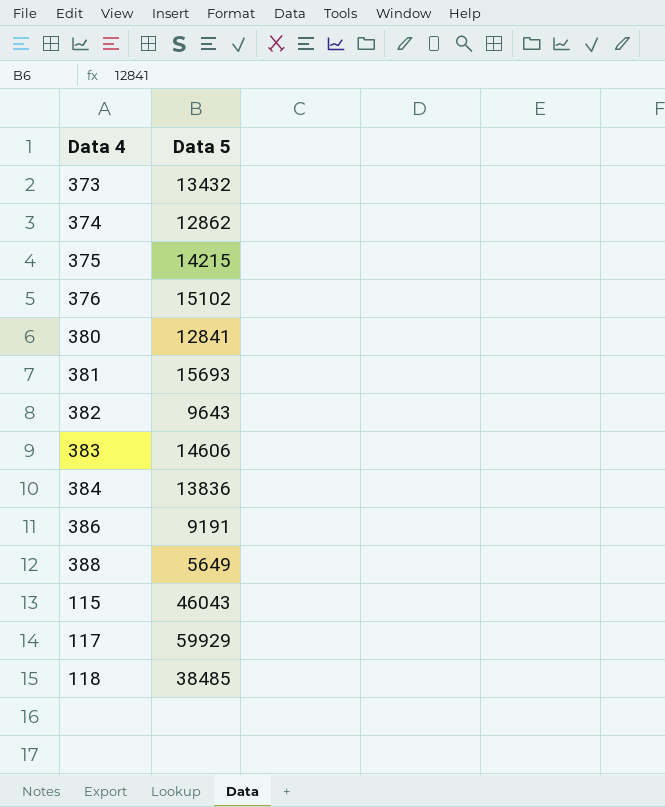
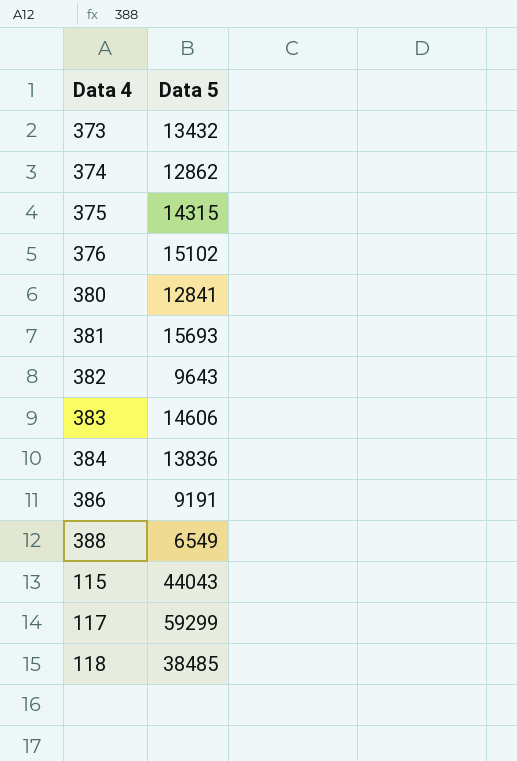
375 | Data 5: 14215 -> 14315
388 | Data 5: 5649 -> 6549
115 | Data 5: 46043 -> 44043
117 | Data 5: 59929 -> 59299

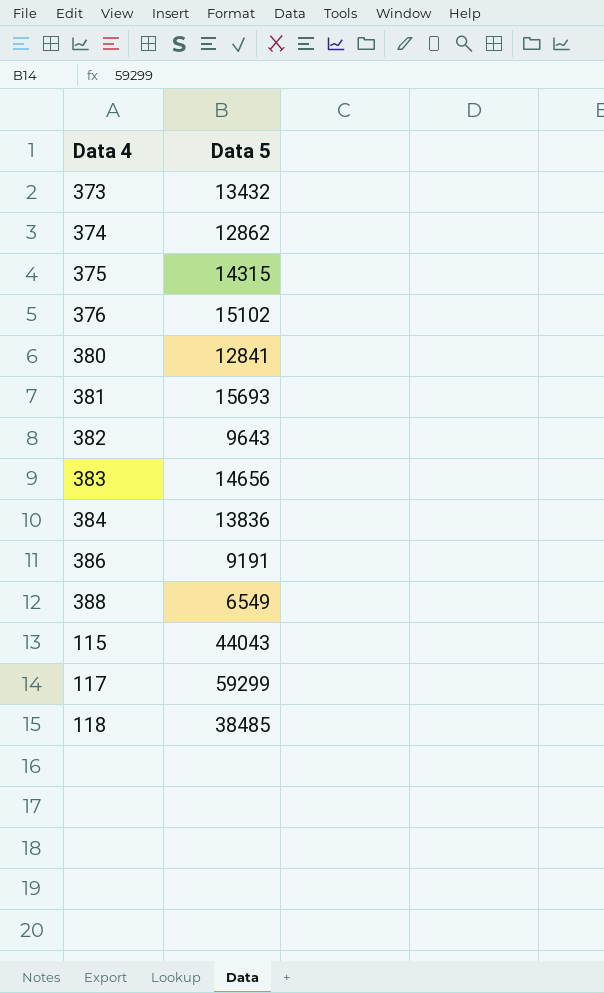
383 | Data 5: 14606 -> 14656

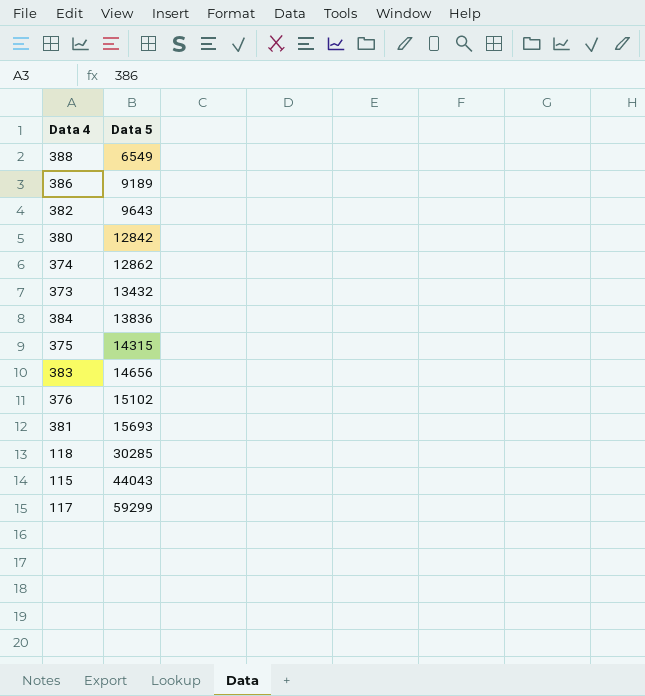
row order: none -> Data 5 ascending
386 | Data 5: 9191 -> 9189
380 | Data 5: 12841 -> 12842
118 | Data 5: 38485 -> 30285

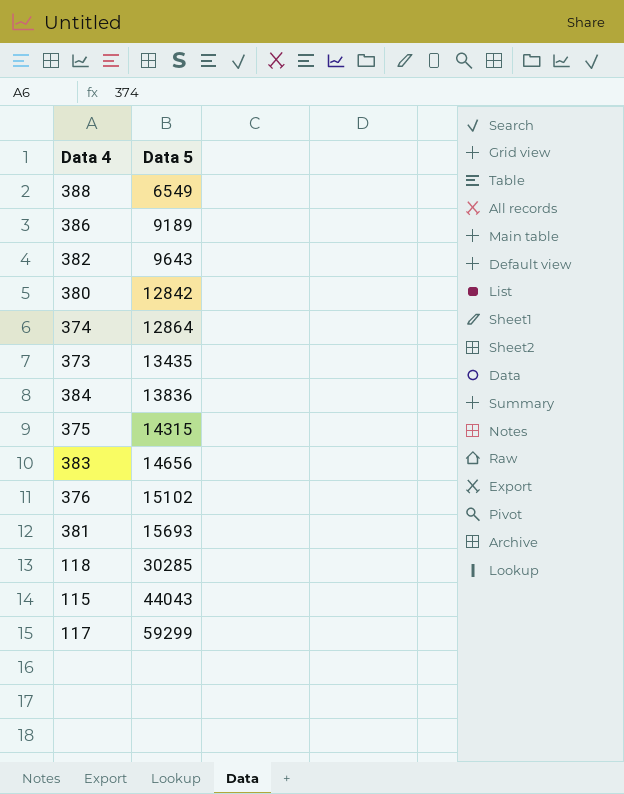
374 | Data 5: 12862 -> 12864
373 | Data 5: 13432 -> 13435

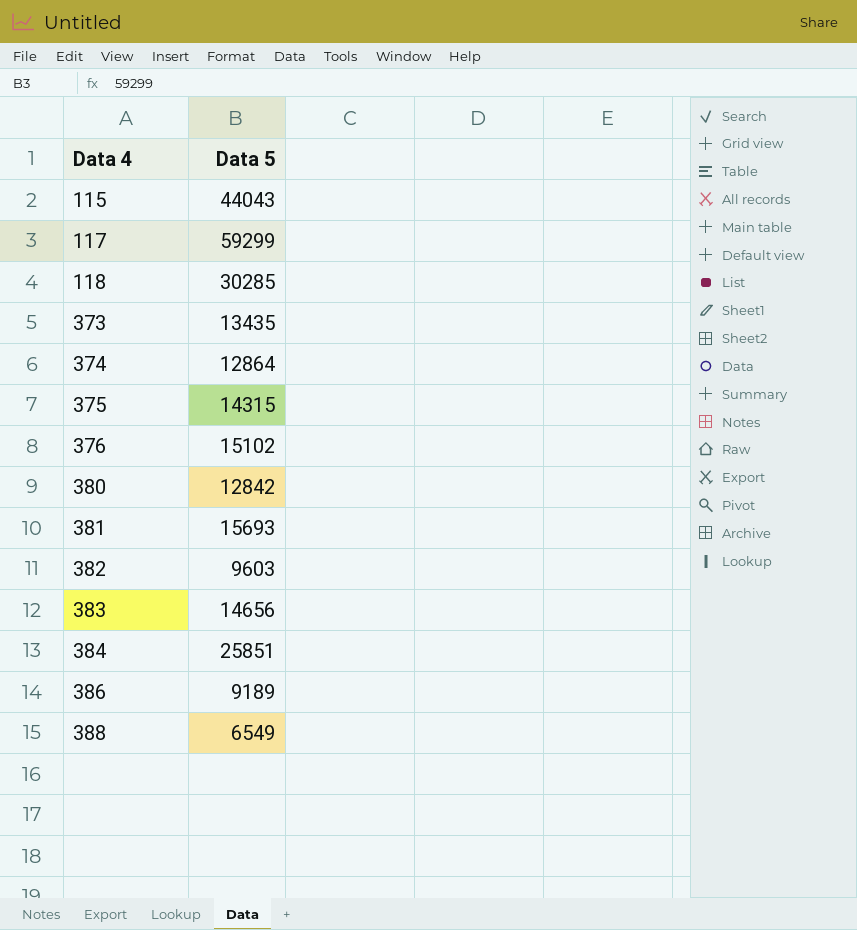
row order: Data 5 ascending -> Data 4 ascending
382 | Data 5: 9643 -> 9603
384 | Data 5: 13836 -> 25851

